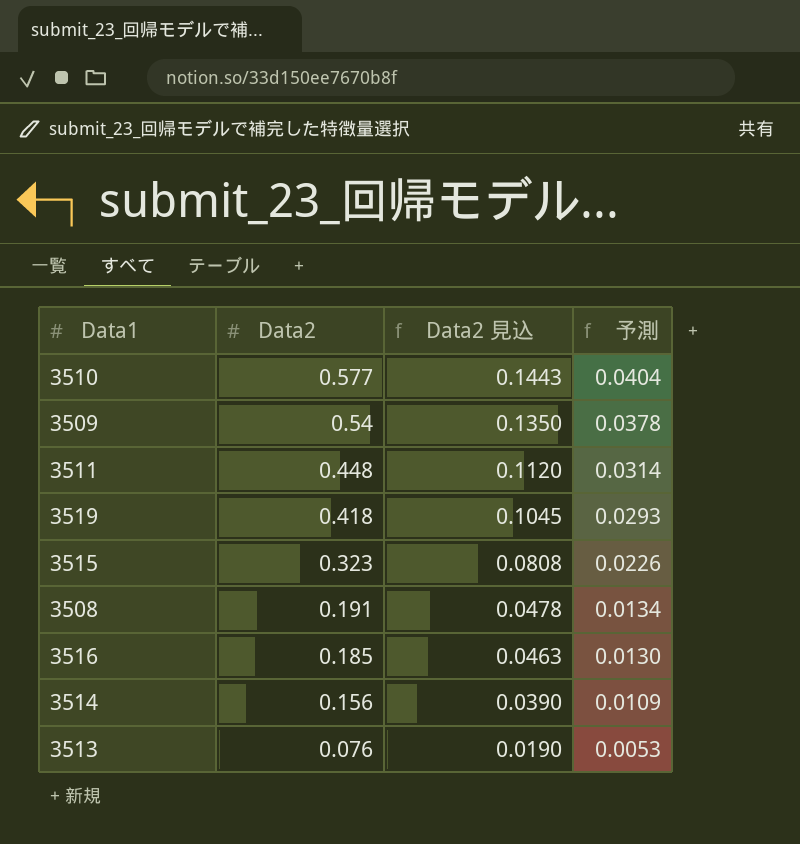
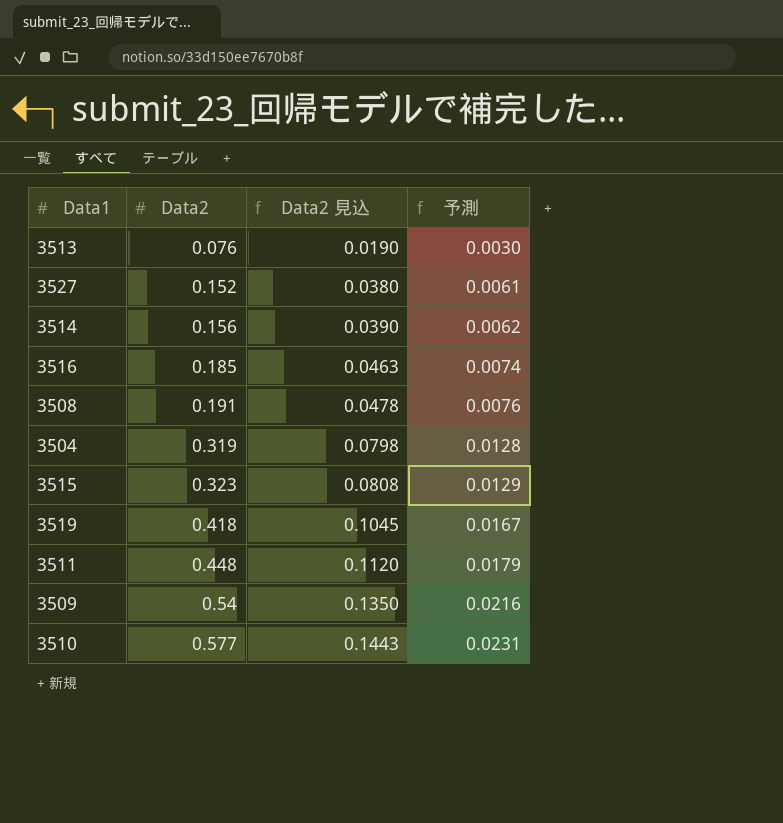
row order: Data2 descending -> Data2 ascending
column 予測 | formula: [Data2] * 0.07 -> [Data2] * 0.04
row 3527: none -> 0.152 | 0.0380 | 0.0061
row 3504: none -> 0.319 | 0.0798 | 0.0128

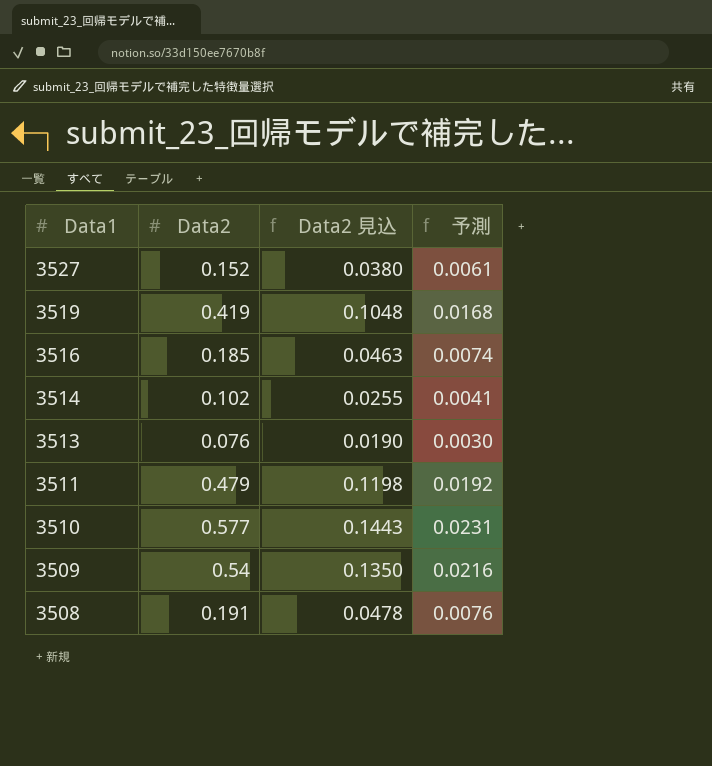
row order: Data2 ascending -> Data1 descending
row 3504: 0.319 | 0.0798 | 0.0128 -> none
row 3515: 0.323 | 0.0808 | 0.0129 -> none
3519 | Data2: 0.418 -> 0.419
3519 | Data2 見込: 0.1045 -> 0.1048
3519 | 予測: 0.0167 -> 0.0168
3514 | Data2: 0.156 -> 0.102
3514 | Data2 見込: 0.0390 -> 0.0255
3514 | 予測: 0.0062 -> 0.0041
3511 | Data2: 0.448 -> 0.479
3511 | Data2 見込: 0.1120 -> 0.1198
3511 | 予測: 0.0179 -> 0.0192

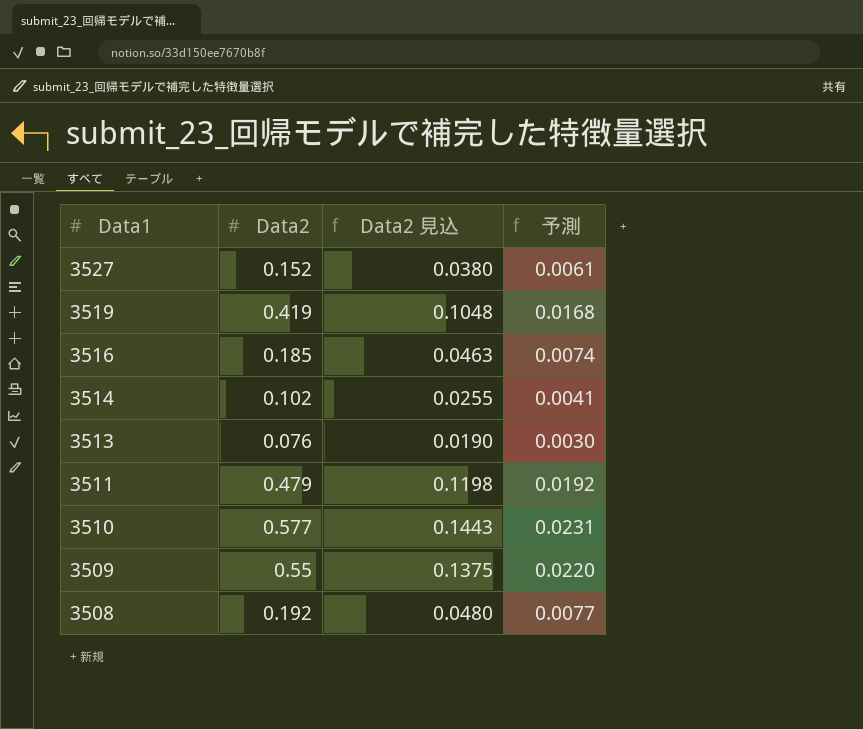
3509 | Data2: 0.54 -> 0.55
3509 | Data2 見込: 0.1350 -> 0.1375
3509 | 予測: 0.0216 -> 0.0220
3508 | Data2: 0.191 -> 0.192
3508 | Data2 見込: 0.0478 -> 0.0480
3508 | 予測: 0.0076 -> 0.0077

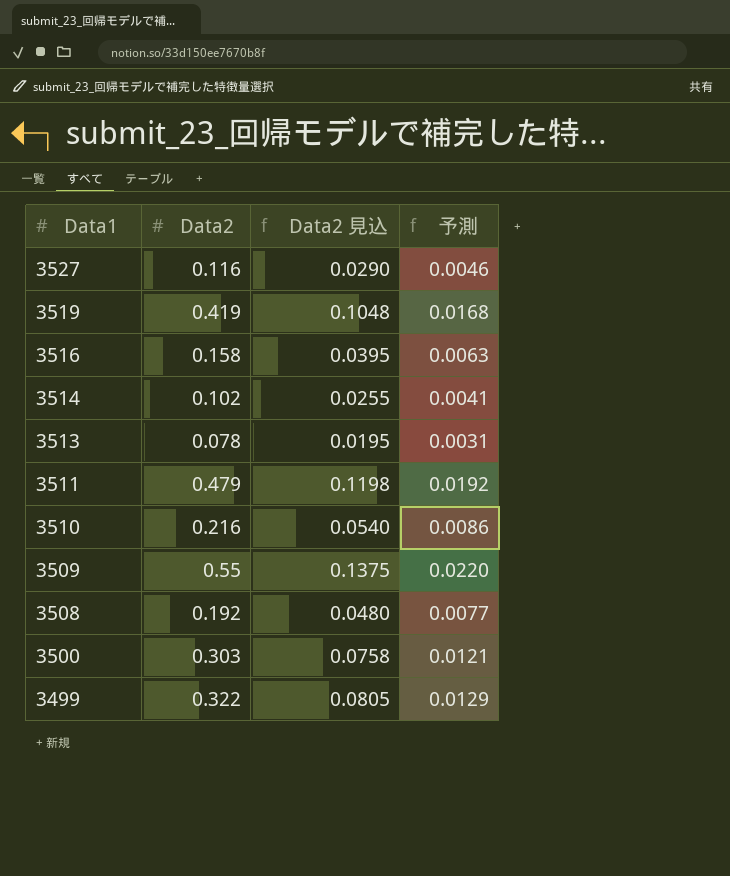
3527 | Data2: 0.152 -> 0.116
3527 | Data2 見込: 0.0380 -> 0.0290
3527 | 予測: 0.0061 -> 0.0046
3516 | Data2: 0.185 -> 0.158
3516 | Data2 見込: 0.0463 -> 0.0395
3516 | 予測: 0.0074 -> 0.0063
3513 | Data2: 0.076 -> 0.078
3513 | Data2 見込: 0.0190 -> 0.0195
3513 | 予測: 0.0030 -> 0.0031
3510 | Data2: 0.577 -> 0.216
3510 | Data2 見込: 0.1443 -> 0.0540
3510 | 予測: 0.0231 -> 0.0086
row 3500: none -> 0.303 | 0.0758 | 0.0121
row 3499: none -> 0.322 | 0.0805 | 0.0129

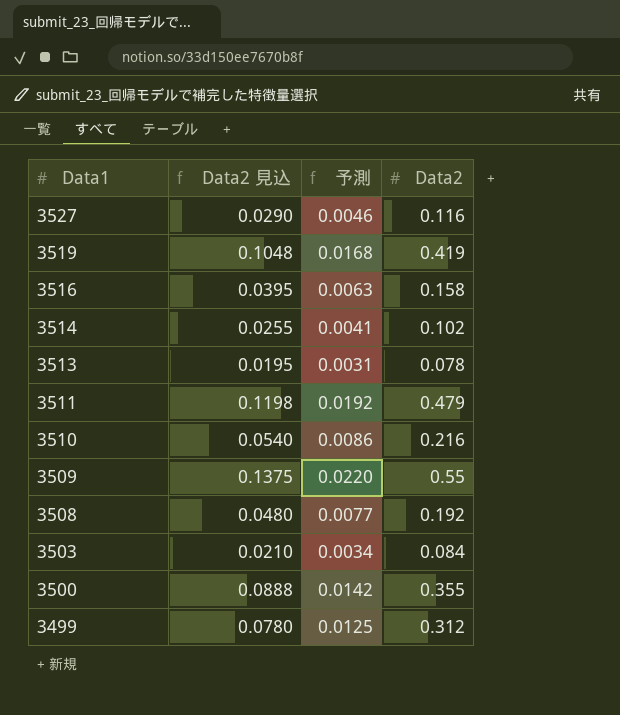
column Data2 | position: 2 -> 4
row 3503: none -> 0.0210 | 0.0034 | 0.084
3500 | Data2 見込: 0.0758 -> 0.0888
3500 | 予測: 0.0121 -> 0.0142
3500 | Data2: 0.303 -> 0.355
3499 | Data2 見込: 0.0805 -> 0.0780
3499 | 予測: 0.0129 -> 0.0125
3499 | Data2: 0.322 -> 0.312

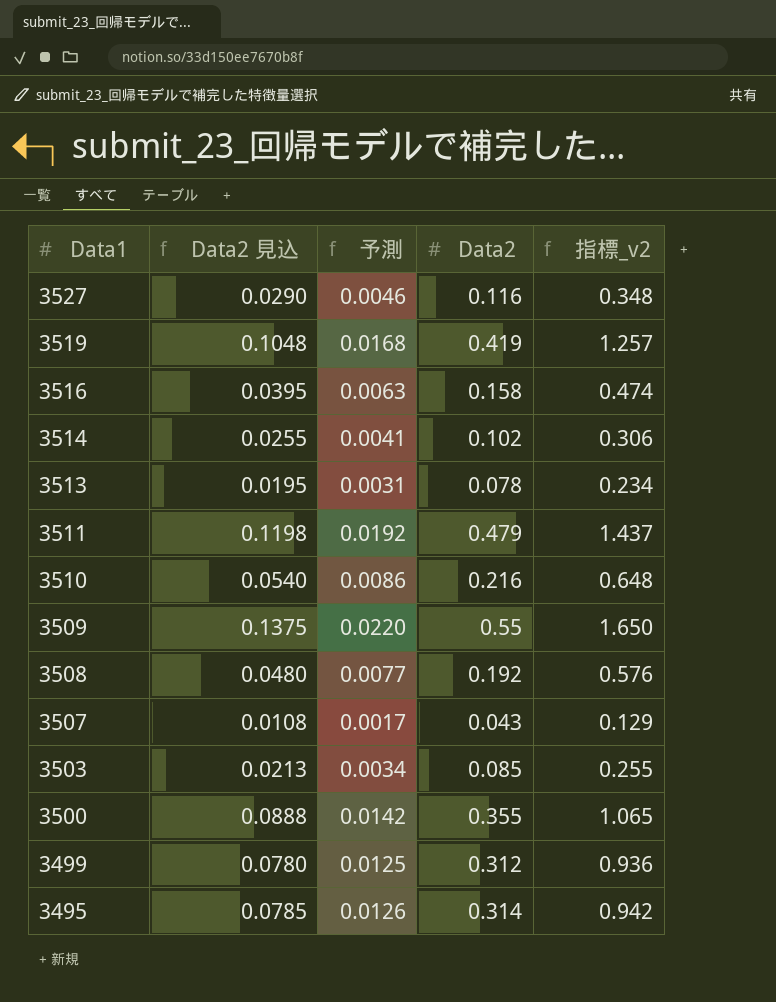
column 指標_v2 | formula: none -> [Data2] * 3
row 3507: none -> 0.0108 | 0.0017 | 0.043 | 0.129
3503 | Data2 見込: 0.0210 -> 0.0213
3503 | Data2: 0.084 -> 0.085
row 3495: none -> 0.0785 | 0.0126 | 0.314 | 0.942

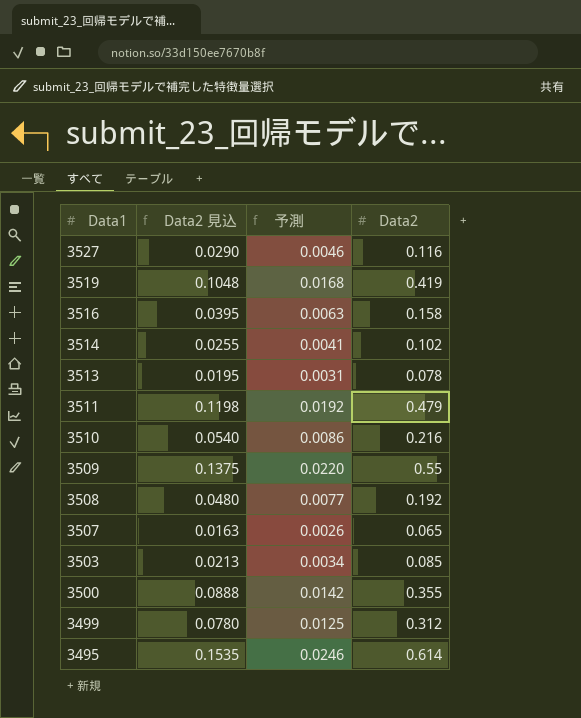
column 指標_v2 | formula: [Data2] * 3 -> none
3507 | Data2 見込: 0.0108 -> 0.0163
3507 | 予測: 0.0017 -> 0.0026
3507 | Data2: 0.043 -> 0.065
3495 | Data2 見込: 0.0785 -> 0.1535
3495 | 予測: 0.0126 -> 0.0246
3495 | Data2: 0.314 -> 0.614

